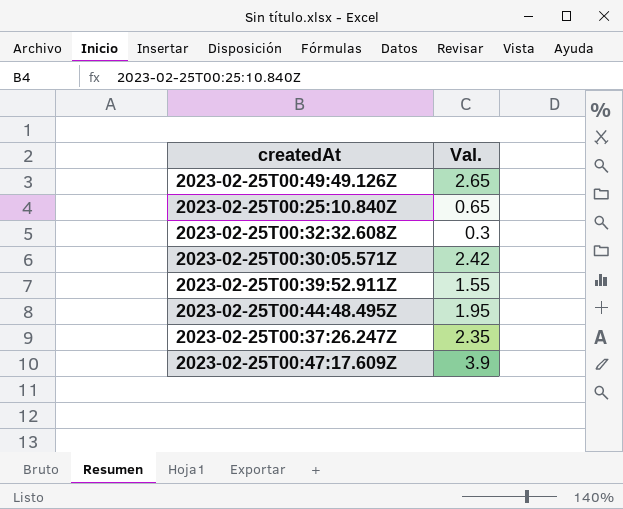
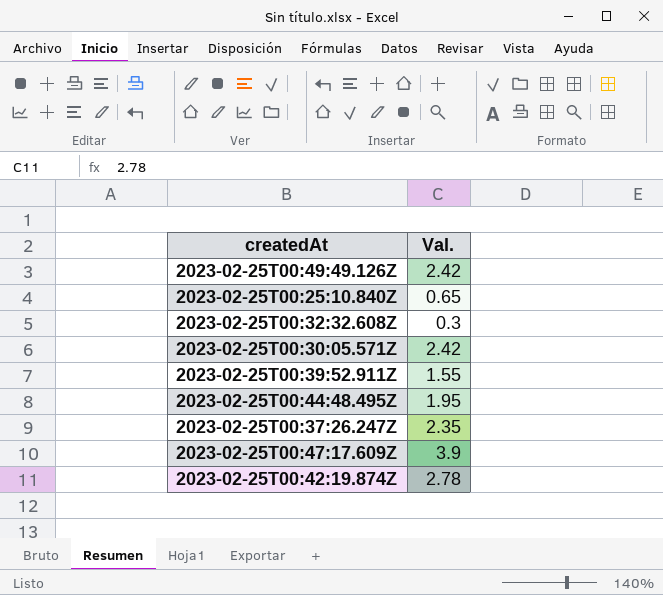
2023-02-25T00:49:49.126Z | Val.: 2.65 -> 2.42
row 2023-02-25T00:42:19.874Z: none -> 2.78

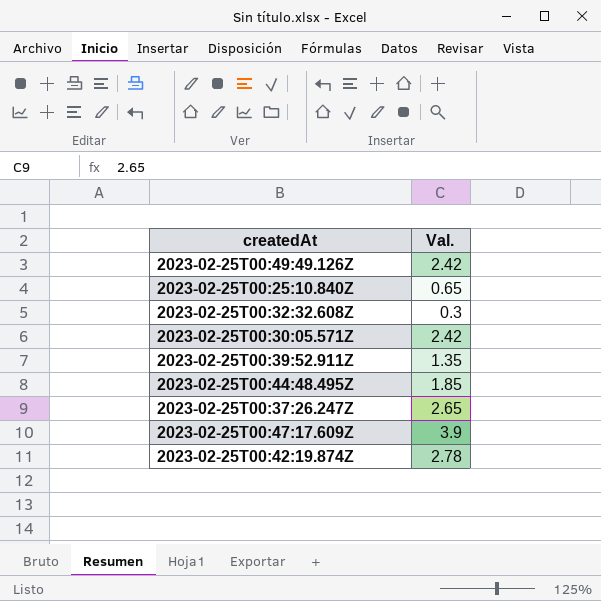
2023-02-25T00:39:52.911Z | Val.: 1.55 -> 1.35
2023-02-25T00:44:48.495Z | Val.: 1.95 -> 1.85
2023-02-25T00:37:26.247Z | Val.: 2.35 -> 2.65

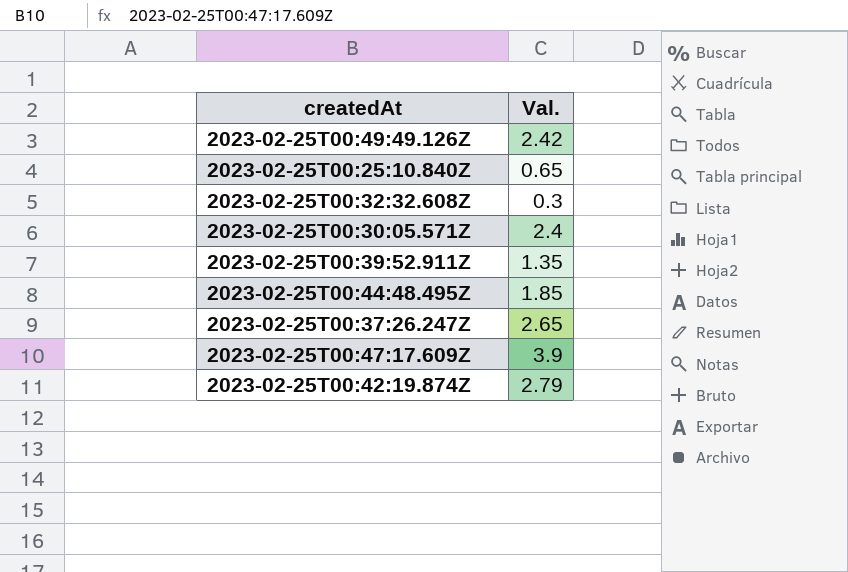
2023-02-25T00:30:05.571Z | Val.: 2.42 -> 2.4
2023-02-25T00:42:19.874Z | Val.: 2.78 -> 2.79

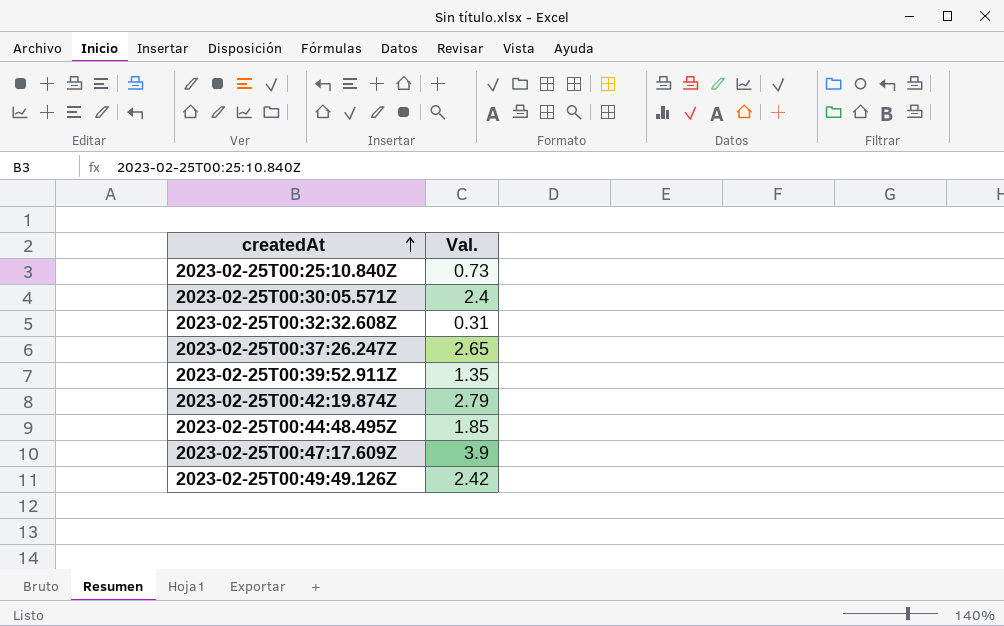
row order: none -> createdAt ascending
2023-02-25T00:25:10.840Z | Val.: 0.65 -> 0.73
2023-02-25T00:32:32.608Z | Val.: 0.3 -> 0.31

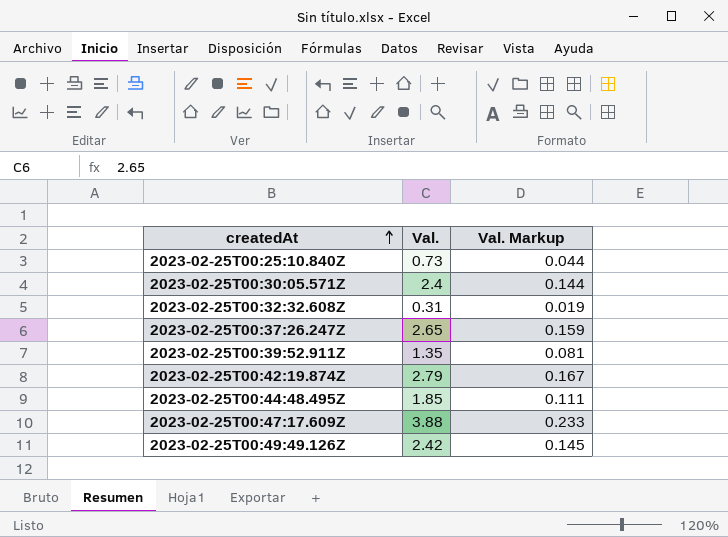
column Val. Markup | formula: none -> [Val.] * 0.06
2023-02-25T00:47:17.609Z | Val.: 3.9 -> 3.88

